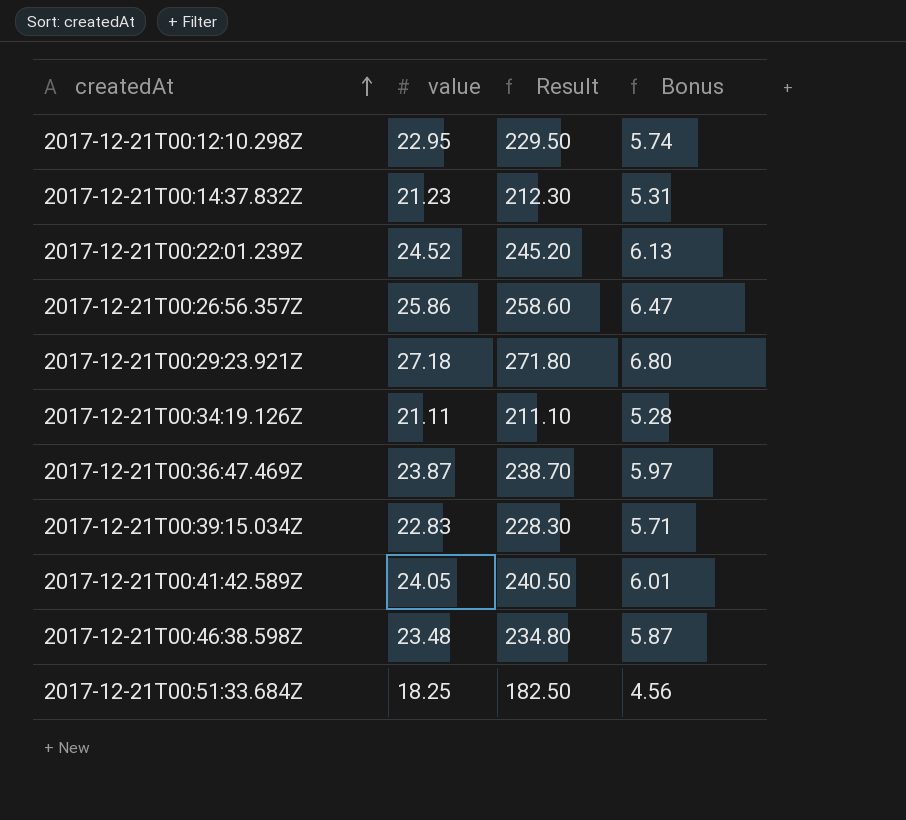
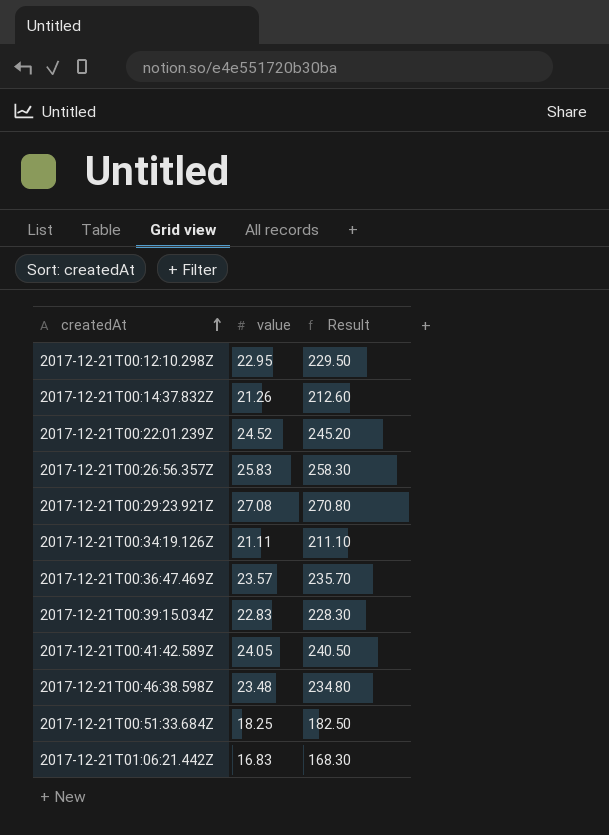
column Bonus | formula: [value] * 0.25 -> none
2017-12-21T00:14:37.832Z | value: 21.23 -> 21.26
2017-12-21T00:14:37.832Z | Result: 212.30 -> 212.60
2017-12-21T00:26:56.357Z | value: 25.86 -> 25.83
2017-12-21T00:26:56.357Z | Result: 258.60 -> 258.30
2017-12-21T00:29:23.921Z | value: 27.18 -> 27.08
2017-12-21T00:29:23.921Z | Result: 271.80 -> 270.80
2017-12-21T00:36:47.469Z | value: 23.87 -> 23.57
2017-12-21T00:36:47.469Z | Result: 238.70 -> 235.70
row 2017-12-21T01:06:21.442Z: none -> 16.83 | 168.30

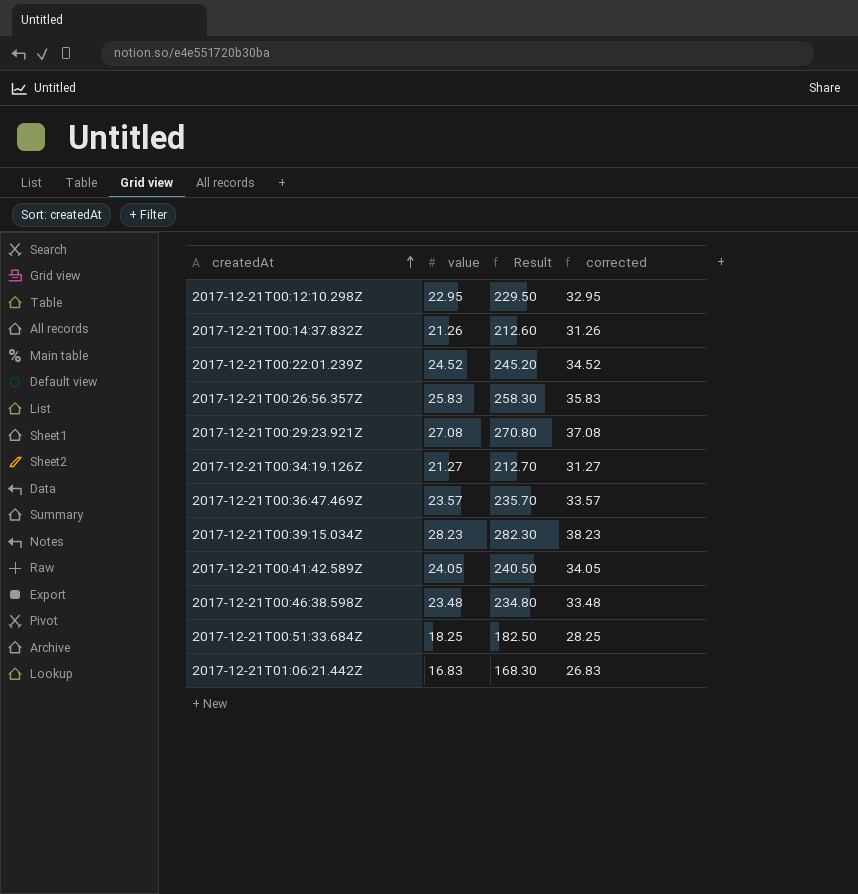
column corrected | formula: none -> [value] + 10
2017-12-21T00:34:19.126Z | value: 21.11 -> 21.27
2017-12-21T00:34:19.126Z | Result: 211.10 -> 212.70
2017-12-21T00:39:15.034Z | value: 22.83 -> 28.23
2017-12-21T00:39:15.034Z | Result: 228.30 -> 282.30

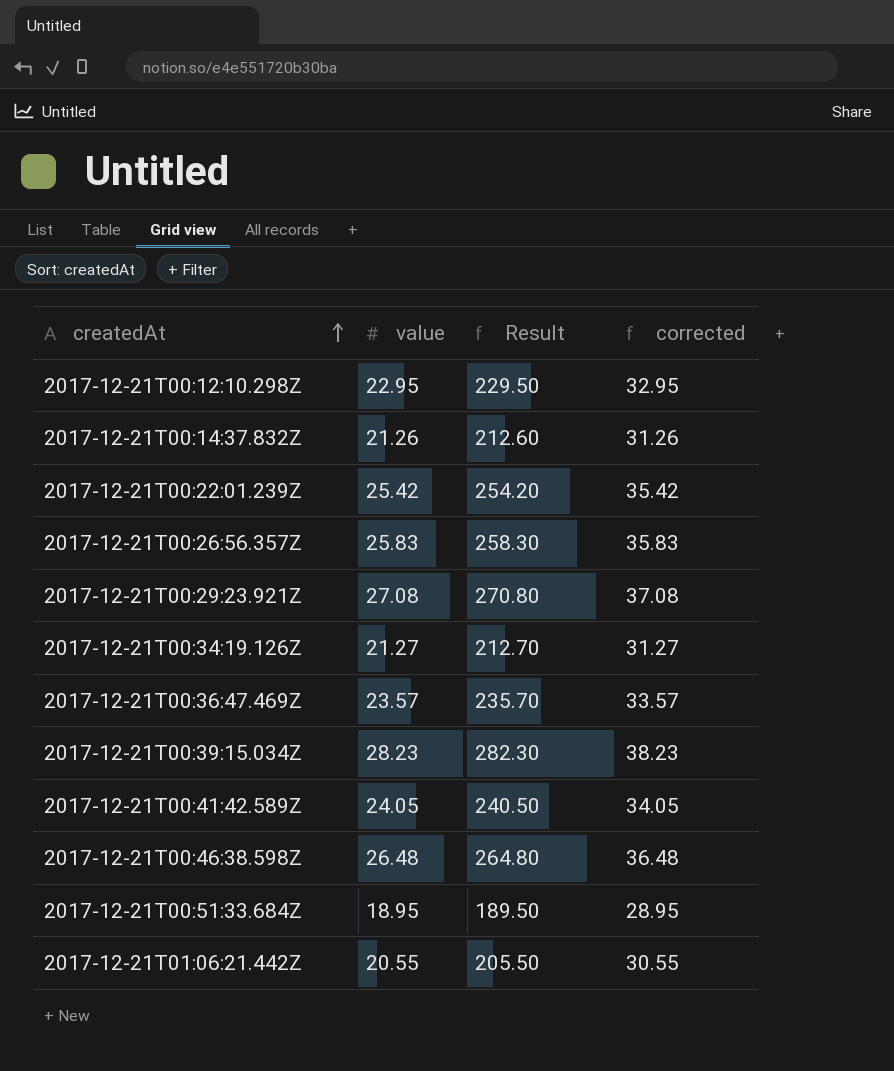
2017-12-21T00:22:01.239Z | value: 24.52 -> 25.42
2017-12-21T00:22:01.239Z | Result: 245.20 -> 254.20
2017-12-21T00:22:01.239Z | corrected: 34.52 -> 35.42
2017-12-21T00:46:38.598Z | value: 23.48 -> 26.48
2017-12-21T00:46:38.598Z | Result: 234.80 -> 264.80
2017-12-21T00:46:38.598Z | corrected: 33.48 -> 36.48
2017-12-21T00:51:33.684Z | value: 18.25 -> 18.95
2017-12-21T00:51:33.684Z | Result: 182.50 -> 189.50
2017-12-21T00:51:33.684Z | corrected: 28.25 -> 28.95
2017-12-21T01:06:21.442Z | value: 16.83 -> 20.55
2017-12-21T01:06:21.442Z | Result: 168.30 -> 205.50
2017-12-21T01:06:21.442Z | corrected: 26.83 -> 30.55

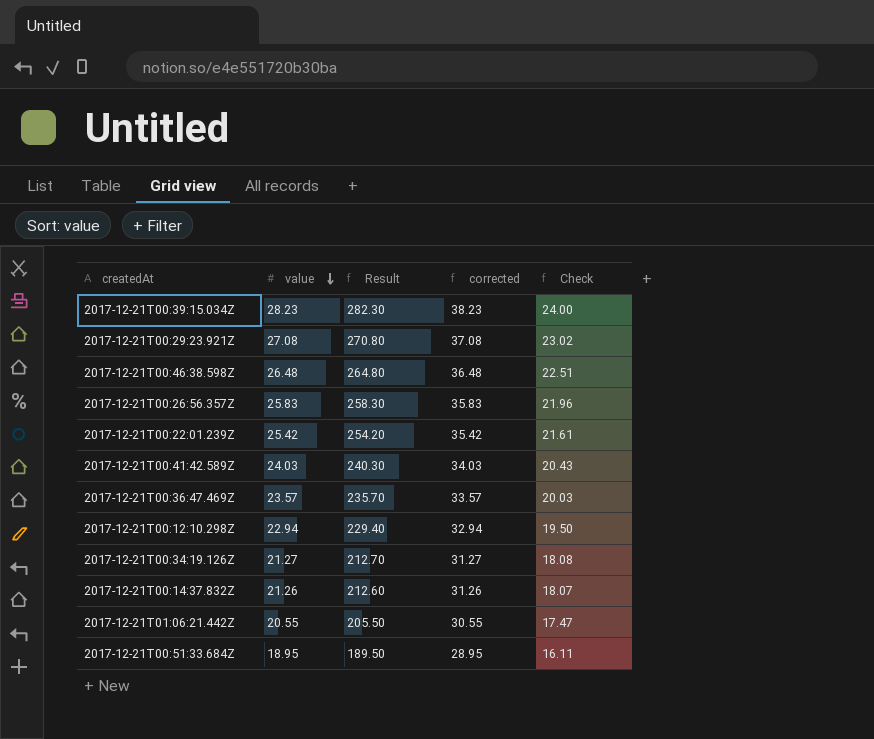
row order: createdAt ascending -> value descending
column Check | formula: none -> [value] * 0.85
2017-12-21T00:41:42.589Z | value: 24.05 -> 24.03
2017-12-21T00:41:42.589Z | Result: 240.50 -> 240.30
2017-12-21T00:41:42.589Z | corrected: 34.05 -> 34.03
2017-12-21T00:12:10.298Z | value: 22.95 -> 22.94
2017-12-21T00:12:10.298Z | Result: 229.50 -> 229.40
2017-12-21T00:12:10.298Z | corrected: 32.95 -> 32.94

